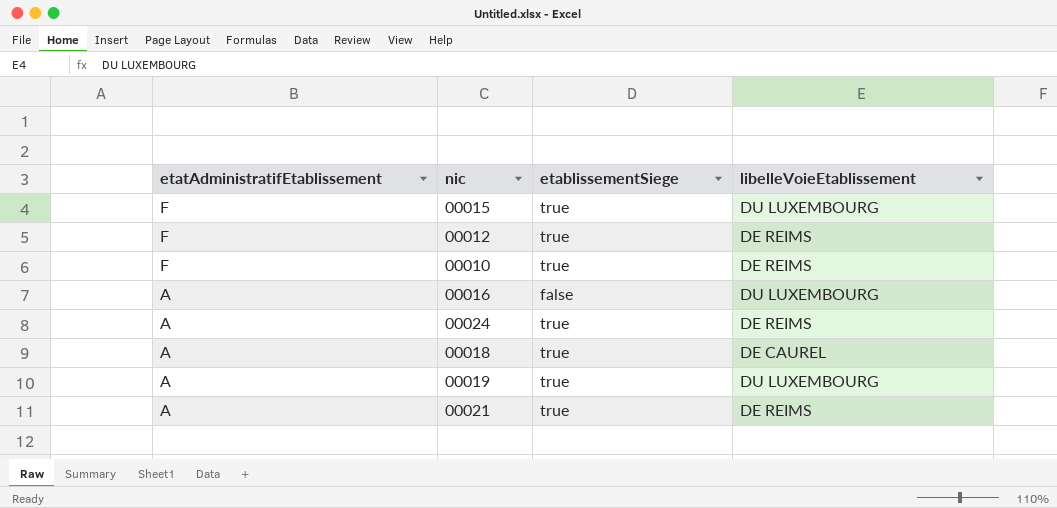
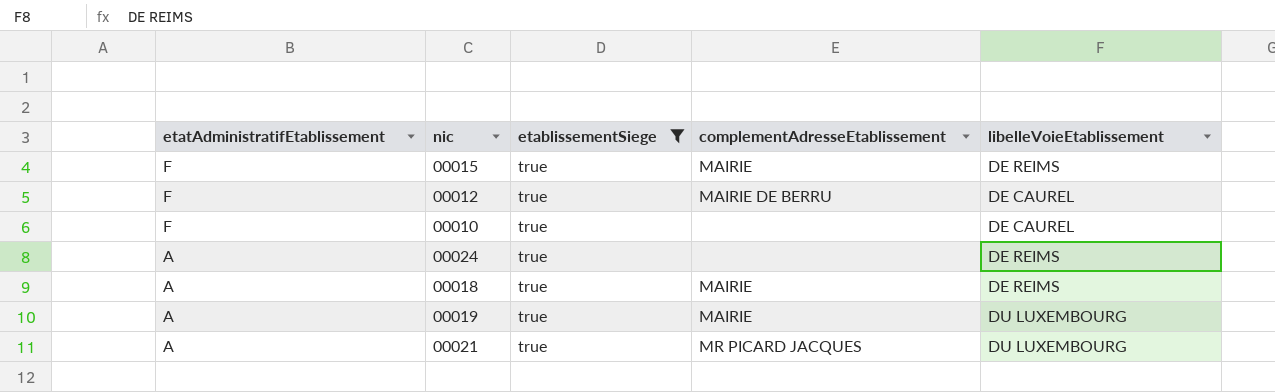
filter: none -> etablissementSiege = true
column complementAdresseEtablissement | position: none -> 4
00015 | libelleVoieEtablissement: DU LUXEMBOURG -> DE REIMS
00012 | libelleVoieEtablissement: DE REIMS -> DE CAUREL
00010 | libelleVoieEtablissement: DE REIMS -> DE CAUREL
00018 | libelleVoieEtablissement: DE CAUREL -> DE REIMS
00021 | libelleVoieEtablissement: DE REIMS -> DU LUXEMBOURG

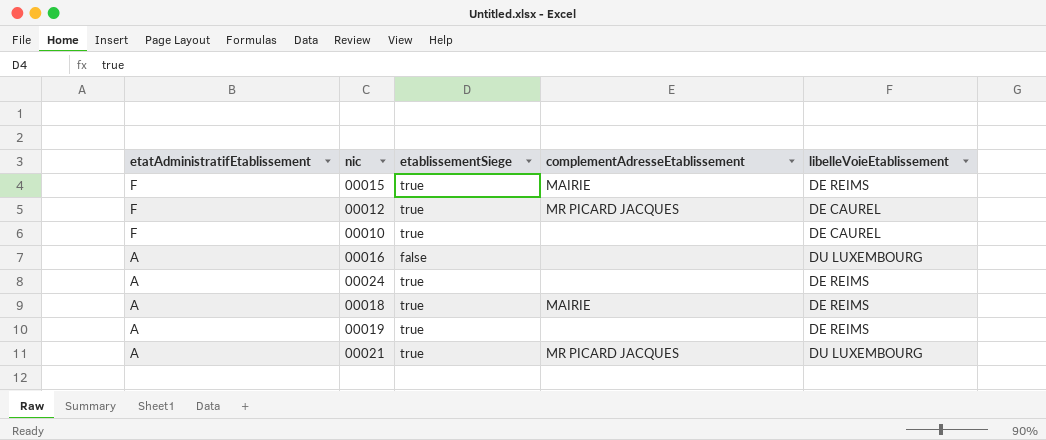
filter: etablissementSiege = true -> none
00012 | complementAdresseEtablissement: MAIRIE DE BERRU -> MR PICARD JACQUES
00019 | complementAdresseEtablissement: MAIRIE -> none
00019 | libelleVoieEtablissement: DU LUXEMBOURG -> DE REIMS

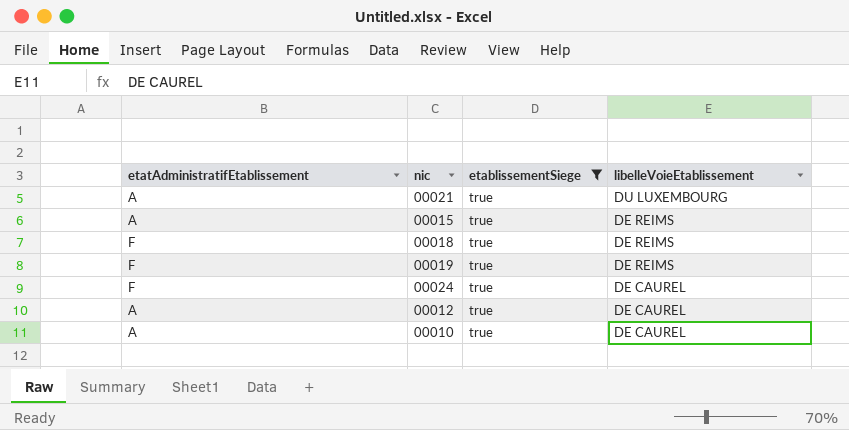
filter: none -> etablissementSiege = true
row order: etatAdministratifEtablissement descending -> libelleVoieEtablissement descending
column complementAdresseEtablissement | position: 4 -> none
00015 | etatAdministratifEtablissement: F -> A
00018 | etatAdministratifEtablissement: A -> F
00019 | etatAdministratifEtablissement: A -> F
00024 | etatAdministratifEtablissement: A -> F
00024 | libelleVoieEtablissement: DE REIMS -> DE CAUREL
00012 | etatAdministratifEtablissement: F -> A
00010 | etatAdministratifEtablissement: F -> A

